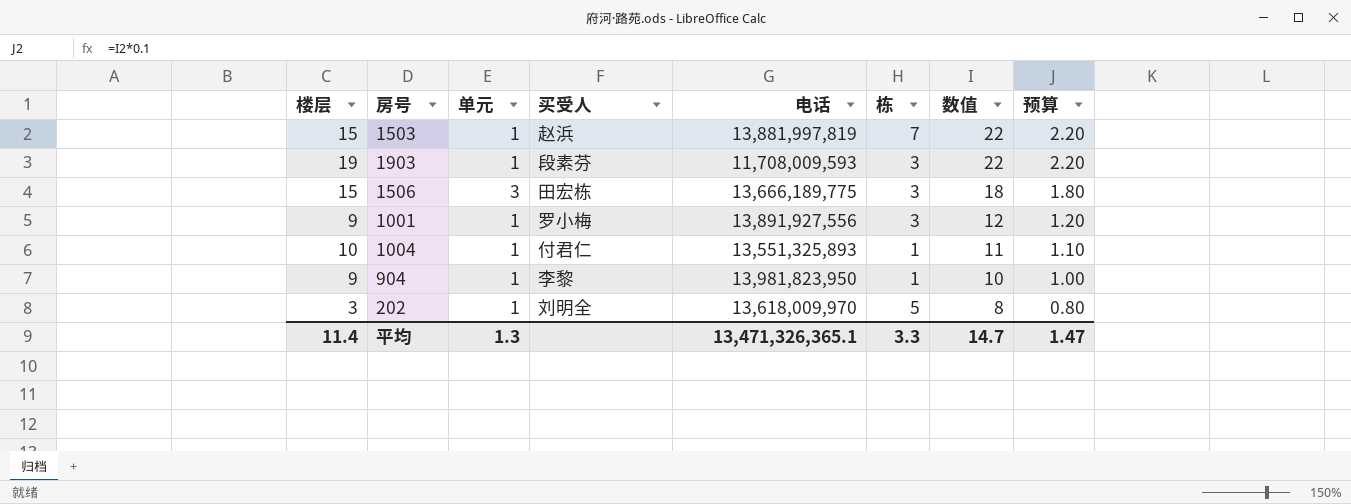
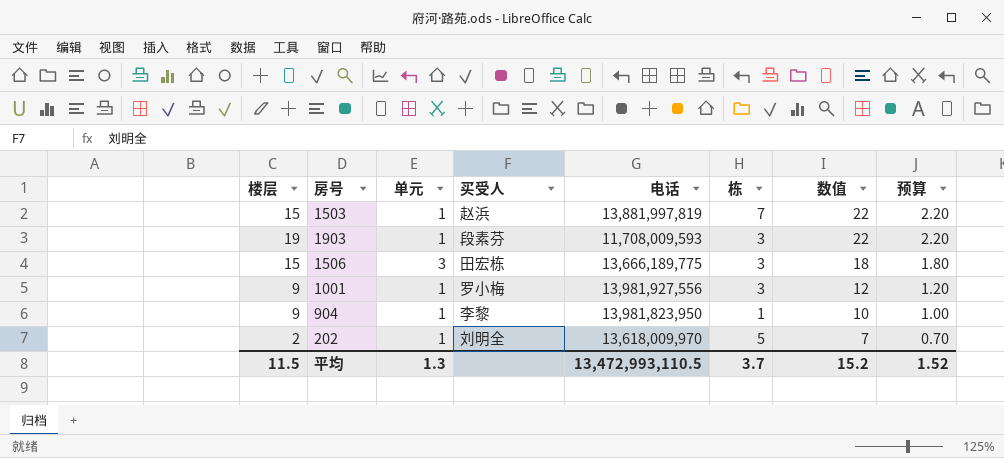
row 1004: 10 | 1 | 付君仁 | 13,551,325,893 | 1 | 11 | 1.10 -> none
1001 | 电话: 13,891,927,556 -> 13,981,927,556
202 | 楼层: 3 -> 2
202 | 数值: 8 -> 7
202 | 预算: 0.80 -> 0.70
平均 | 楼层: 11.4 -> 11.5
平均 | 电话: 13,471,326,365.1 -> 13,472,993,110.5
平均 | 栋: 3.3 -> 3.7
平均 | 数值: 14.7 -> 15.2
平均 | 预算: 1.47 -> 1.52

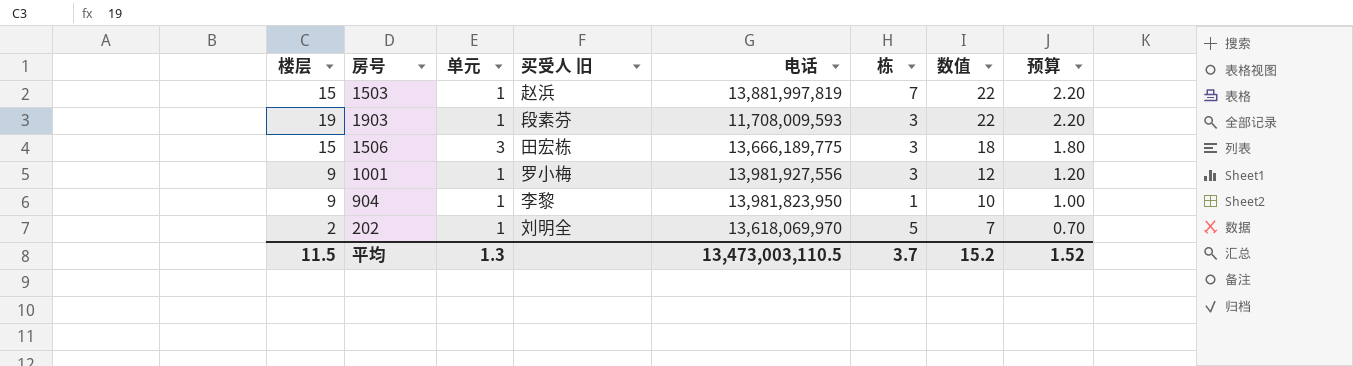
column name: 买受人 -> 买受人 旧
202 | 电话: 13,618,009,970 -> 13,618,069,970
平均 | 电话: 13,472,993,110.5 -> 13,473,003,110.5

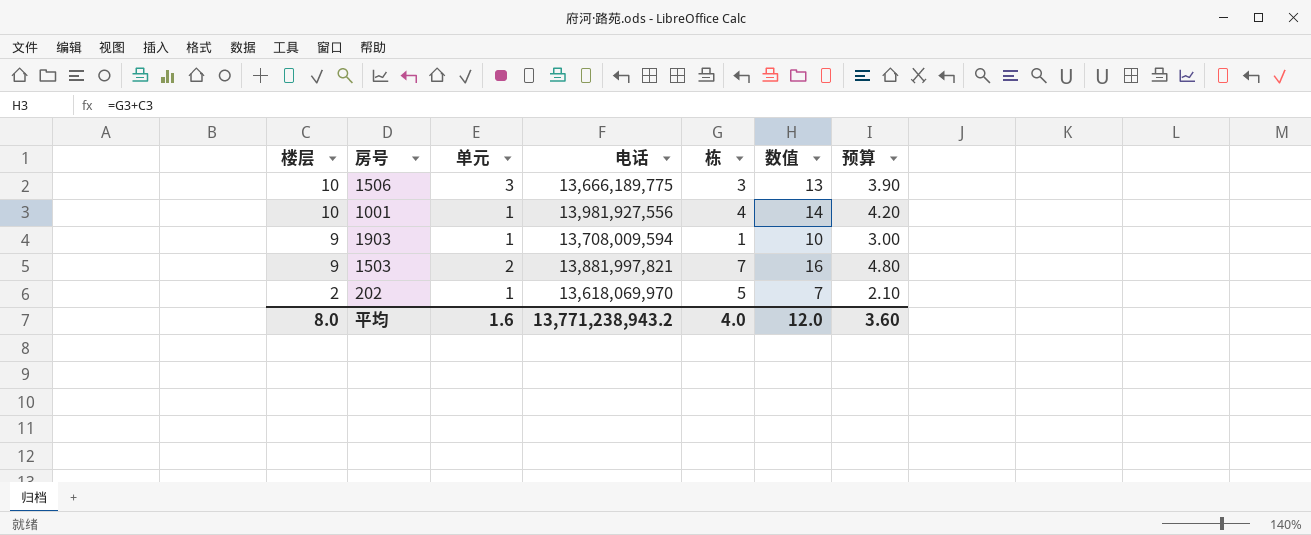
row order: 数值 descending -> 楼层 descending
column 买受人 旧 | position: 4 -> none
column 预算 | formula: [数值] * 0.1 -> [数值] * 0.3
row 904: 9 | 1 | 李黎 | 13,981,823,950 | 1 | 10 | 1.00 -> none
1506 | 楼层: 15 -> 10
1506 | 数值: 18 -> 13
1001 | 楼层: 9 -> 10
1001 | 栋: 3 -> 4
1001 | 数值: 12 -> 14
1903 | 楼层: 19 -> 9
1903 | 电话: 11,708,009,593 -> 13,708,009,594
1903 | 栋: 3 -> 1
1903 | 数值: 22 -> 10
1503 | 楼层: 15 -> 9
1503 | 单元: 1 -> 2
1503 | 电话: 13,881,997,819 -> 13,881,997,821
1503 | 数值: 22 -> 16
平均 | 楼层: 11.5 -> 8.0
平均 | 单元: 1.3 -> 1.6
平均 | 电话: 13,473,003,110.5 -> 13,771,238,943.2
平均 | 栋: 3.7 -> 4.0
平均 | 数值: 15.2 -> 12.0
平均 | 预算: 1.52 -> 3.60

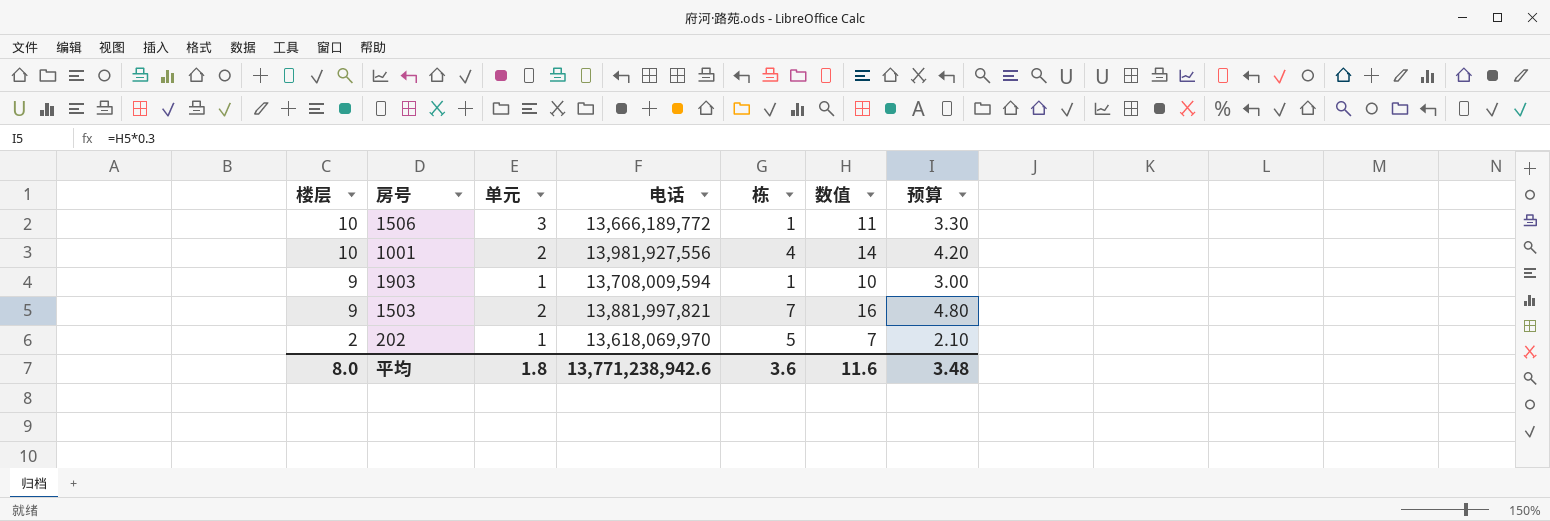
1506 | 电话: 13,666,189,775 -> 13,666,189,772
1506 | 栋: 3 -> 1
1506 | 数值: 13 -> 11
1506 | 预算: 3.90 -> 3.30
1001 | 单元: 1 -> 2
平均 | 单元: 1.6 -> 1.8
平均 | 电话: 13,771,238,943.2 -> 13,771,238,942.6
平均 | 栋: 4.0 -> 3.6
平均 | 数值: 12.0 -> 11.6
平均 | 预算: 3.60 -> 3.48

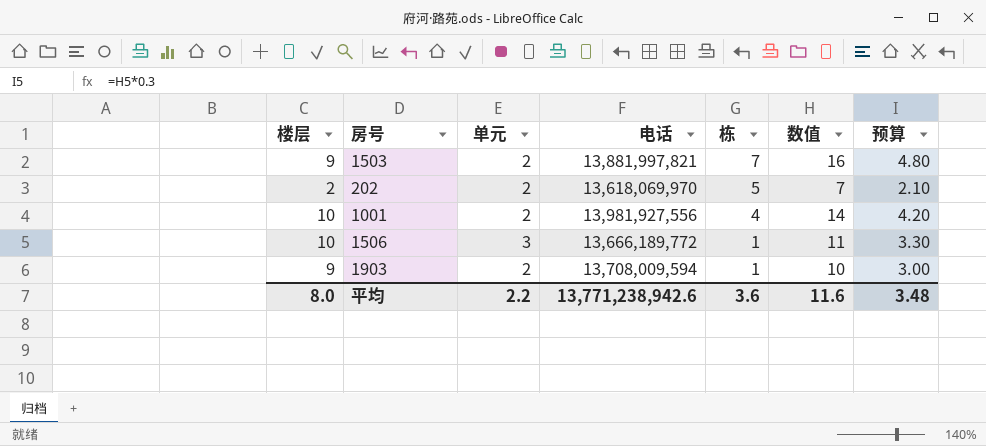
row order: 楼层 descending -> 栋 descending
202 | 单元: 1 -> 2
1903 | 单元: 1 -> 2
平均 | 单元: 1.8 -> 2.2

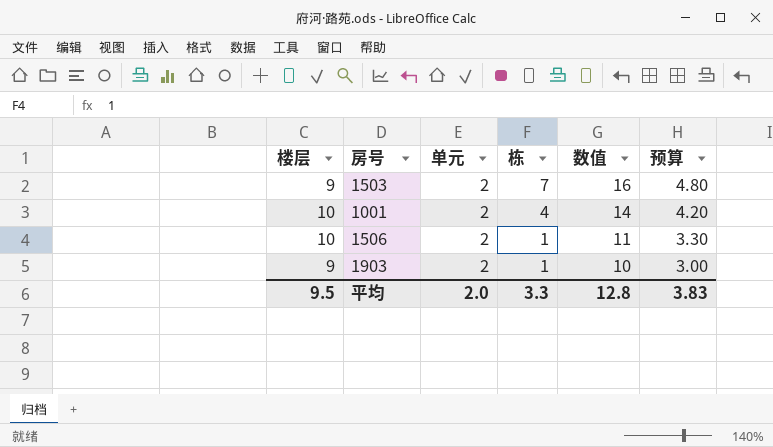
column 电话 | position: 4 -> none
row 202: 2 | 2 | 13,618,069,970 | 5 | 7 | 2.10 -> none
1506 | 单元: 3 -> 2
平均 | 楼层: 8.0 -> 9.5
平均 | 单元: 2.2 -> 2.0
平均 | 栋: 3.6 -> 3.3
平均 | 数值: 11.6 -> 12.8
平均 | 预算: 3.48 -> 3.83

